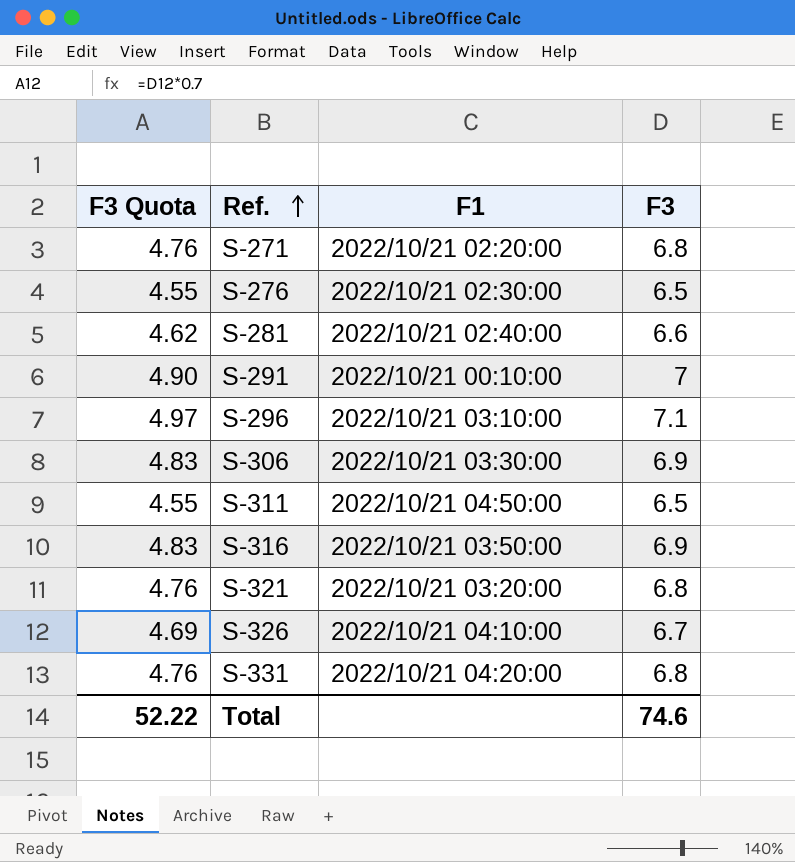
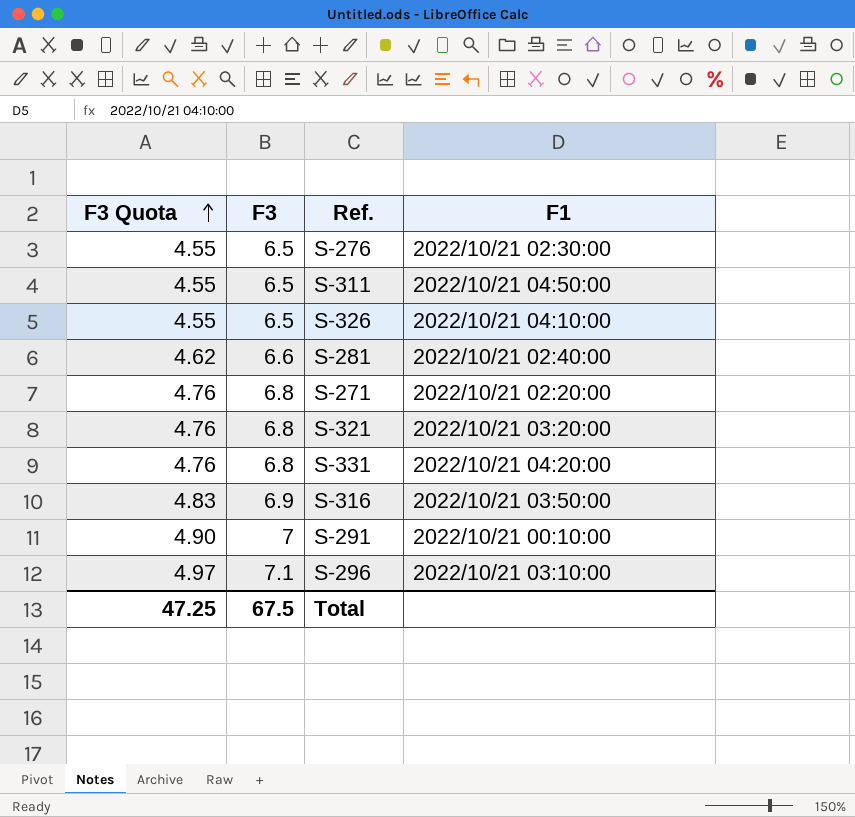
row order: Ref. ascending -> F3 Quota ascending
column F3 | position: 4 -> 2
row S-306: 4.83 | 2022/10/21 03:30:00 | 6.9 -> none
S-326 | F3 Quota: 4.69 -> 4.55
S-326 | F3: 6.7 -> 6.5
Total | F3 Quota: 52.22 -> 47.25
Total | F3: 74.6 -> 67.5

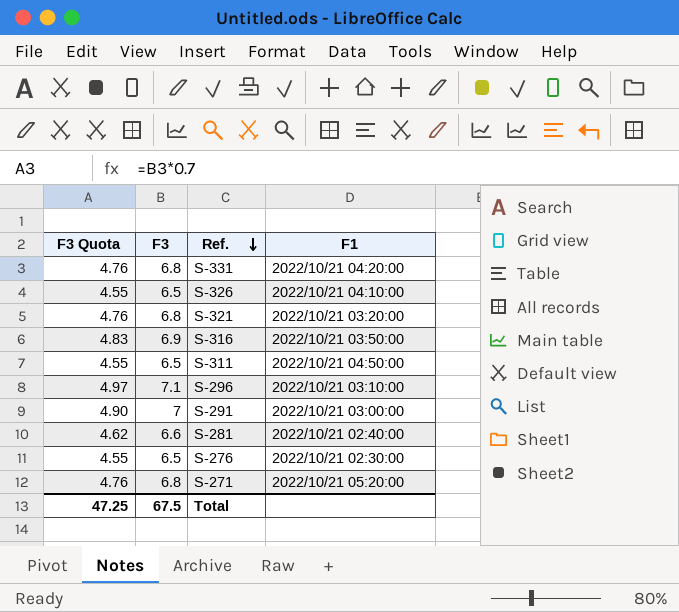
row order: F3 Quota ascending -> Ref. descending
S-291 | F1: 2022/10/21 00:10:00 -> 2022/10/21 03:00:00
S-271 | F1: 2022/10/21 02:20:00 -> 2022/10/21 05:20:00

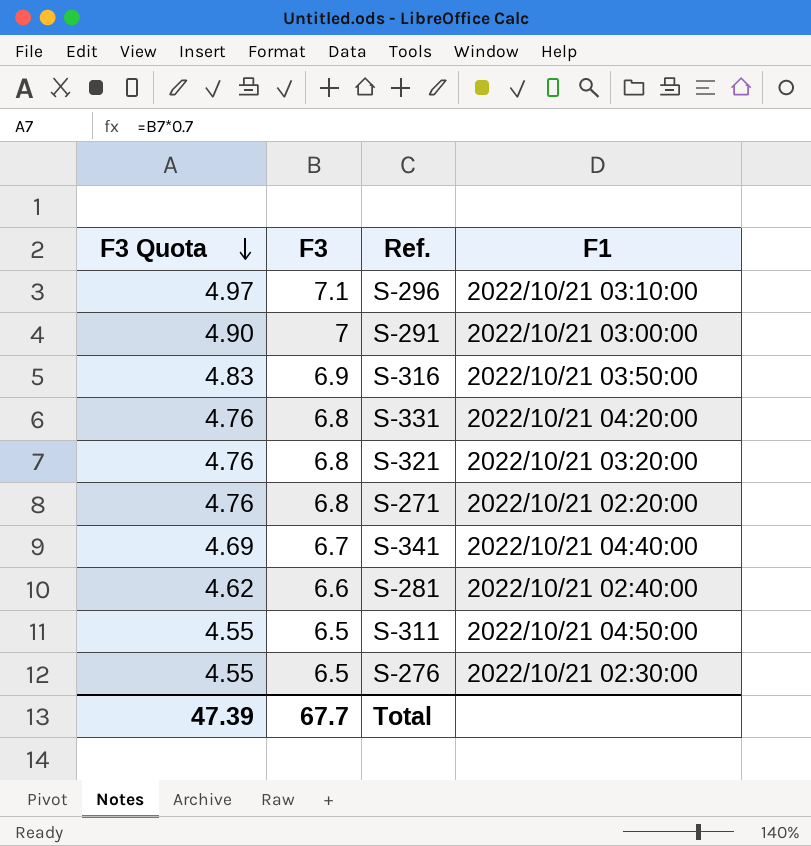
row order: Ref. descending -> F3 Quota descending
row S-326: 4.55 | 6.5 | 2022/10/21 04:10:00 -> none
S-271 | F1: 2022/10/21 05:20:00 -> 2022/10/21 02:20:00
row S-341: none -> 4.69 | 6.7 | 2022/10/21 04:40:00
Total | F3 Quota: 47.25 -> 47.39
Total | F3: 67.5 -> 67.7

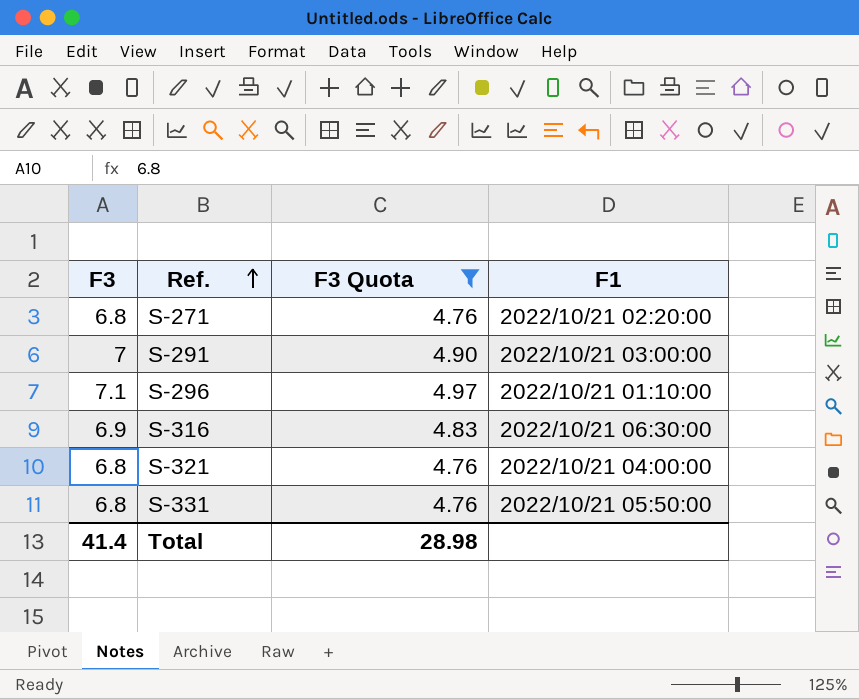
filter: none -> F3 Quota >= 4.76
row order: F3 Quota descending -> Ref. ascending
column F3 Quota | position: 1 -> 3
S-296 | F1: 2022/10/21 03:10:00 -> 2022/10/21 01:10:00
S-316 | F1: 2022/10/21 03:50:00 -> 2022/10/21 06:30:00
S-321 | F1: 2022/10/21 03:20:00 -> 2022/10/21 04:00:00
S-331 | F1: 2022/10/21 04:20:00 -> 2022/10/21 05:50:00
Total | F3: 67.7 -> 41.4
Total | F3 Quota: 47.39 -> 28.98

